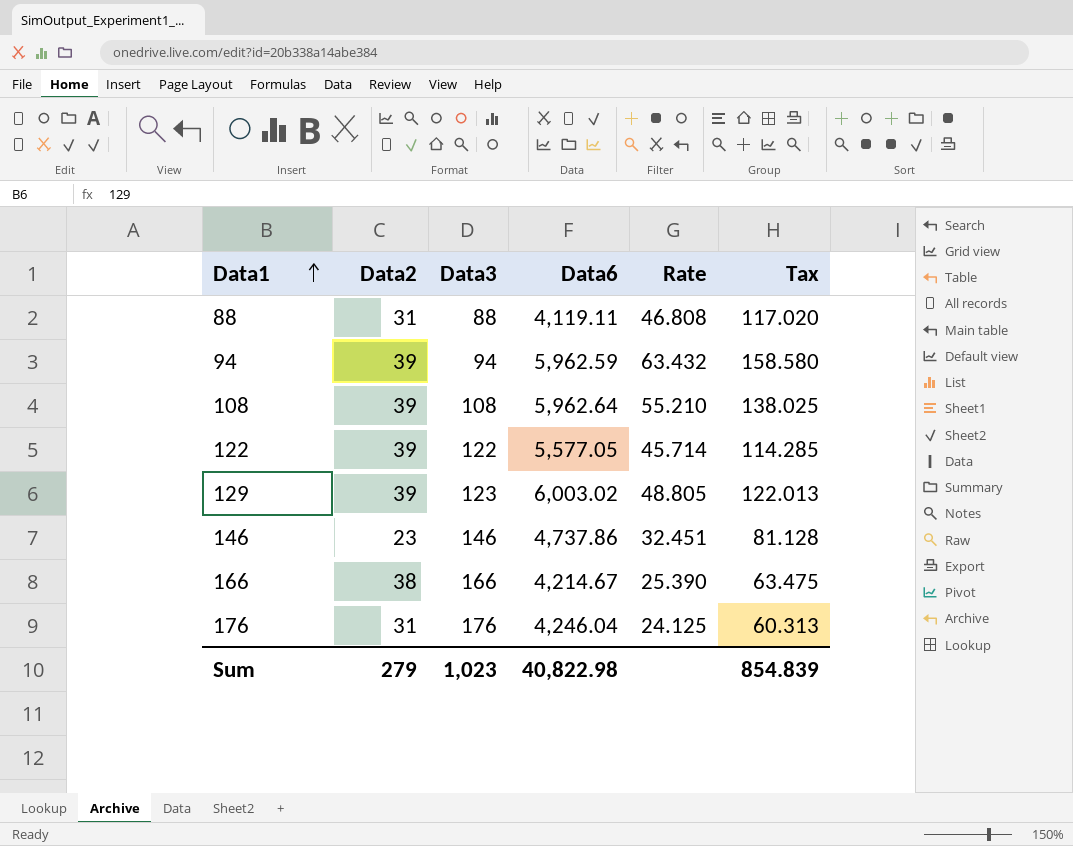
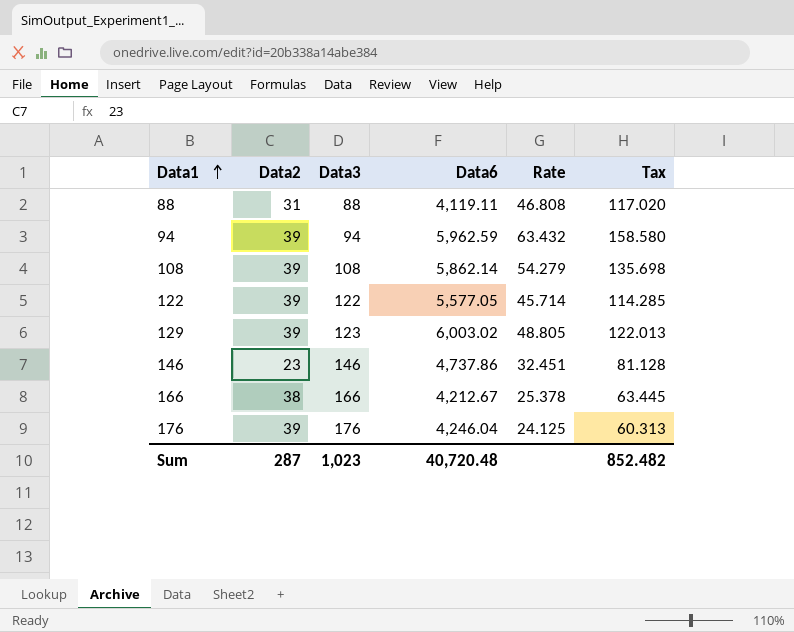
108 | Data6: 5,962.64 -> 5,862.14
108 | Rate: 55.210 -> 54.279
108 | Tax: 138.025 -> 135.698
166 | Data6: 4,214.67 -> 4,212.67
166 | Rate: 25.390 -> 25.378
166 | Tax: 63.475 -> 63.445
176 | Data2: 31 -> 39
Sum | Data2: 279 -> 287
Sum | Data6: 40,822.98 -> 40,720.48
Sum | Tax: 854.839 -> 852.482

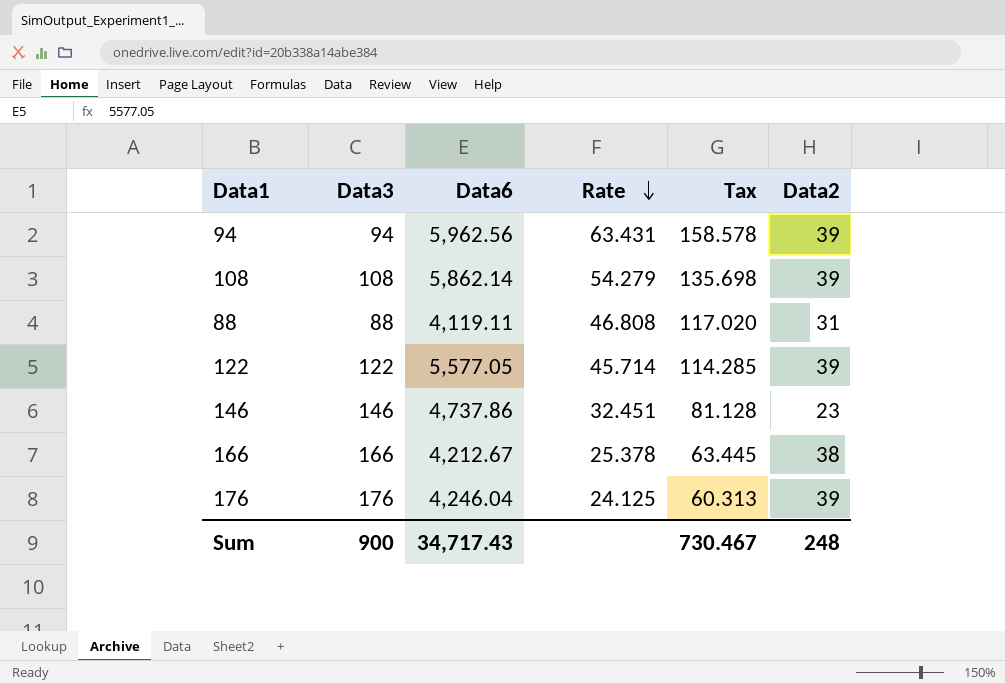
row order: Data1 ascending -> Rate descending
column Data2 | position: 2 -> 6
row 129: 39 | 123 | 6,003.02 | 48.805 | 122.013 -> none
94 | Data6: 5,962.59 -> 5,962.56
94 | Rate: 63.432 -> 63.431
94 | Tax: 158.580 -> 158.578
Sum | Data3: 1,023 -> 900
Sum | Data6: 40,720.48 -> 34,717.43
Sum | Tax: 852.482 -> 730.467
Sum | Data2: 287 -> 248

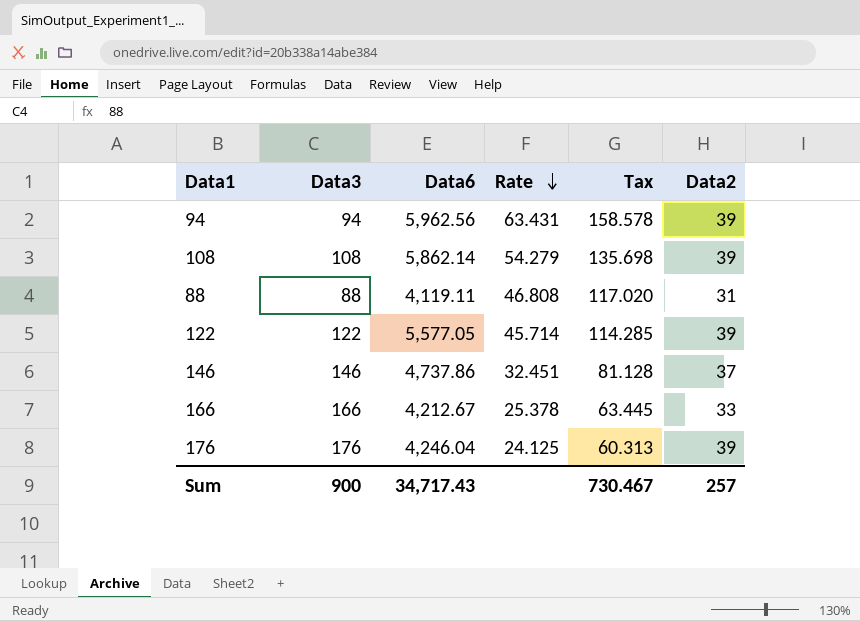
146 | Data2: 23 -> 37
166 | Data2: 38 -> 33
Sum | Data2: 248 -> 257

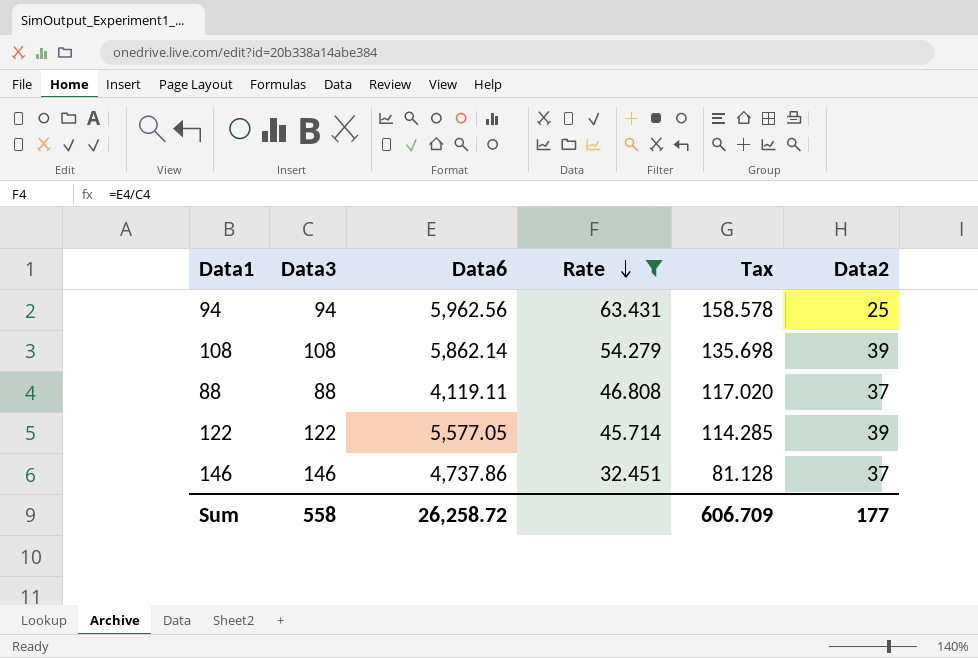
filter: none -> Rate >= 32.451
94 | Data2: 39 -> 25
88 | Data2: 31 -> 37
Sum | Data3: 900 -> 558
Sum | Data6: 34,717.43 -> 26,258.72
Sum | Tax: 730.467 -> 606.709
Sum | Data2: 257 -> 177

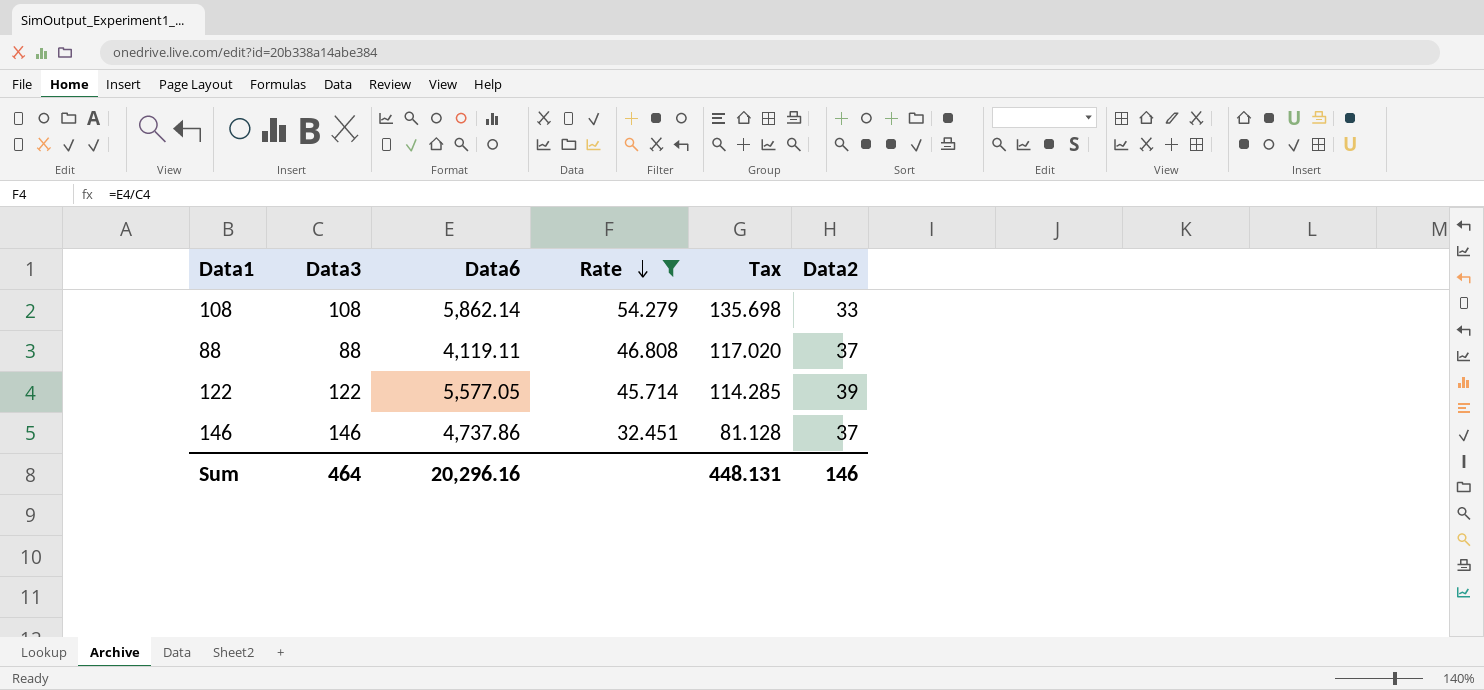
row 94: 94 | 5,962.56 | 63.431 | 158.578 | 25 -> none
108 | Data2: 39 -> 33
Sum | Data3: 558 -> 464
Sum | Data6: 26,258.72 -> 20,296.16
Sum | Tax: 606.709 -> 448.131
Sum | Data2: 177 -> 146

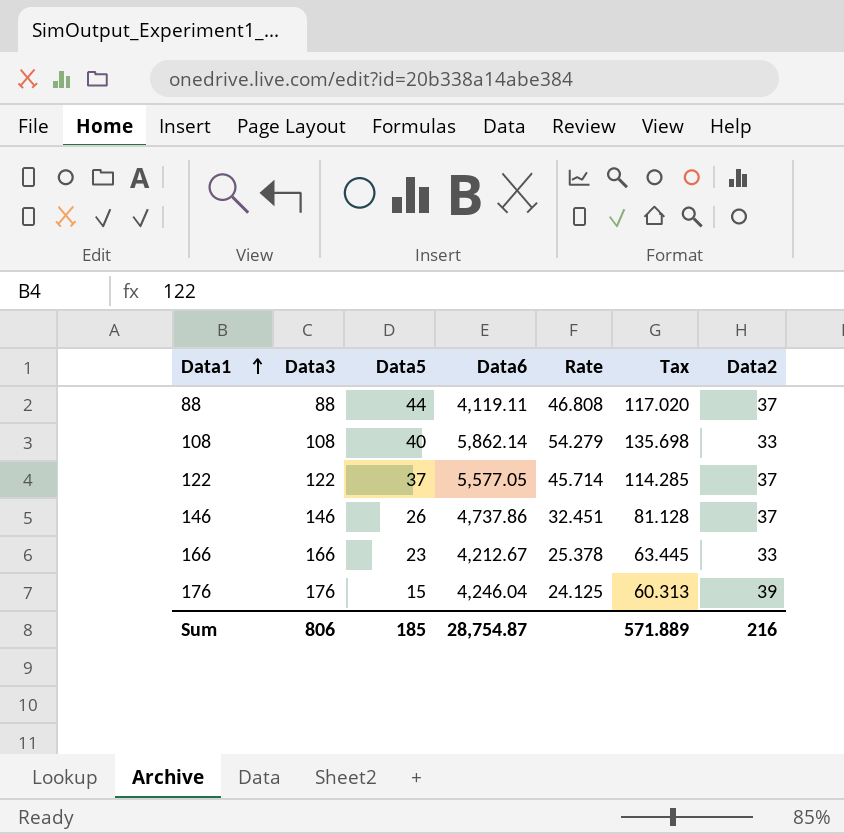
filter: Rate >= 32.451 -> none
row order: Rate descending -> Data1 ascending
column Data5 | position: none -> 3
122 | Data2: 39 -> 37
Sum | Data3: 464 -> 806
Sum | Data6: 20,296.16 -> 28,754.87
Sum | Tax: 448.131 -> 571.889
Sum | Data2: 146 -> 216

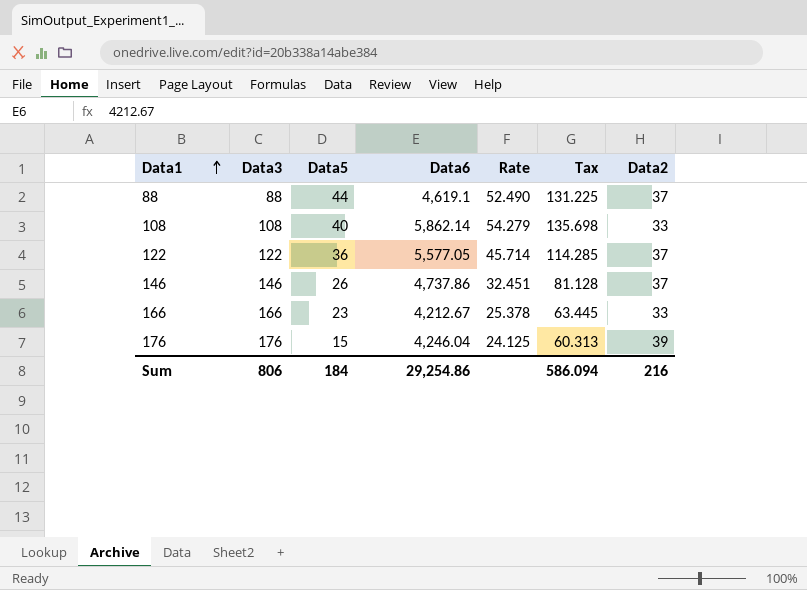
88 | Data6: 4,119.11 -> 4,619.1
88 | Rate: 46.808 -> 52.490
88 | Tax: 117.020 -> 131.225
122 | Data5: 37 -> 36
Sum | Data5: 185 -> 184
Sum | Data6: 28,754.87 -> 29,254.86
Sum | Tax: 571.889 -> 586.094

